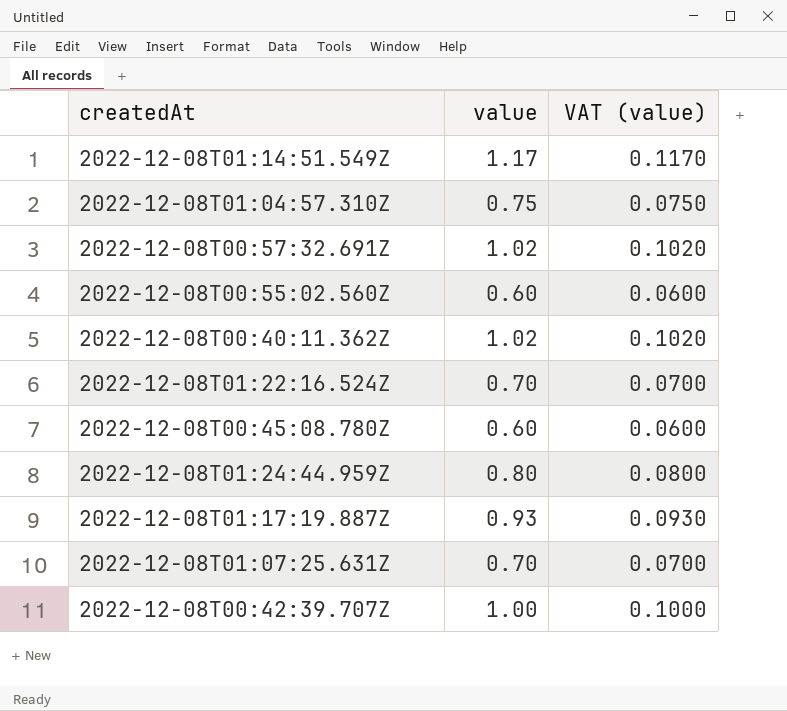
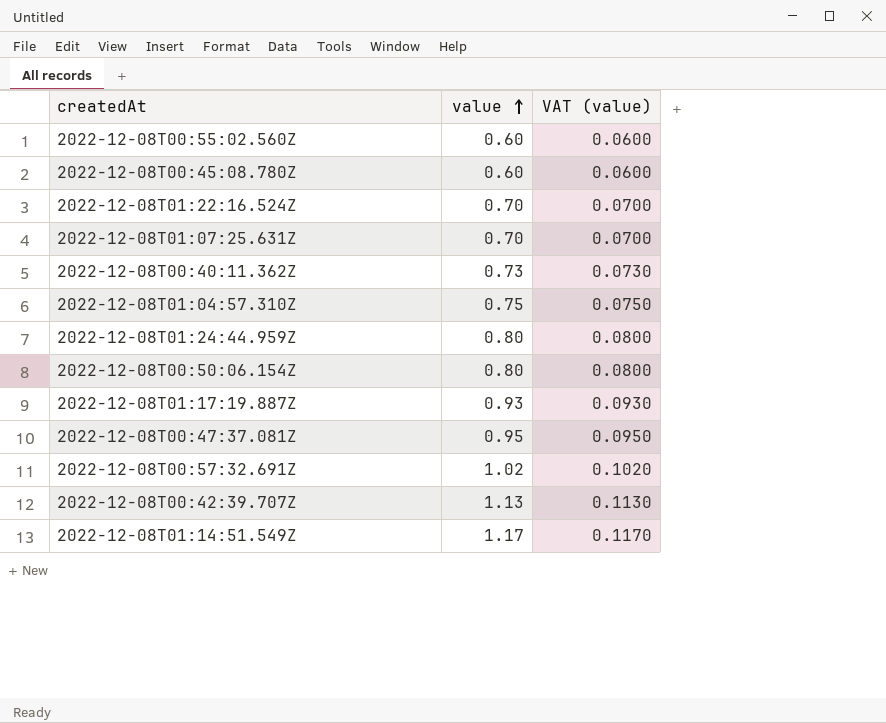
row order: none -> value ascending
2022-12-08T00:40:11.362Z | value: 1.02 -> 0.73
2022-12-08T00:40:11.362Z | VAT (value): 0.1020 -> 0.0730
row 2022-12-08T00:50:06.154Z: none -> 0.80 | 0.0800
row 2022-12-08T00:47:37.081Z: none -> 0.95 | 0.0950
2022-12-08T00:42:39.707Z | value: 1.00 -> 1.13
2022-12-08T00:42:39.707Z | VAT (value): 0.1000 -> 0.1130

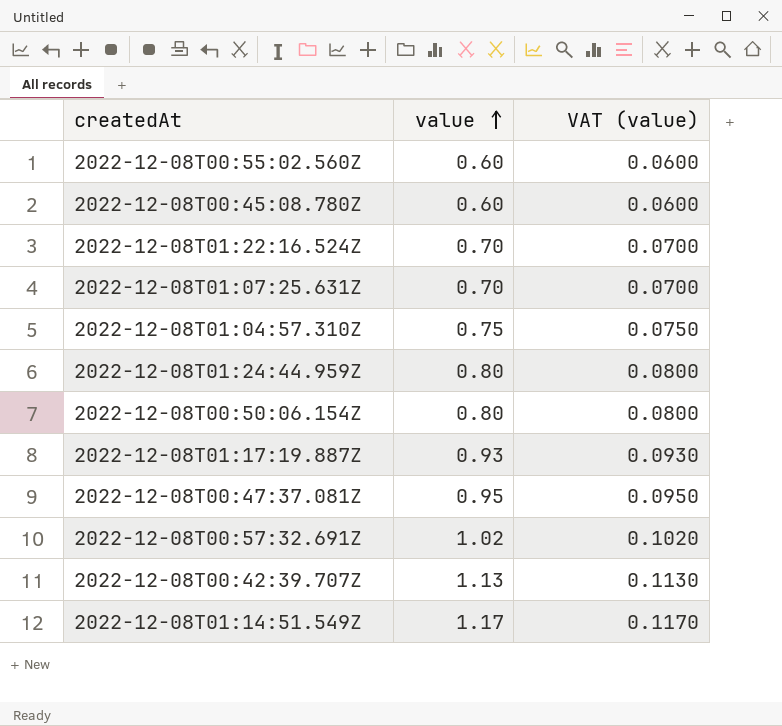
row 2022-12-08T00:40:11.362Z: 0.73 | 0.0730 -> none

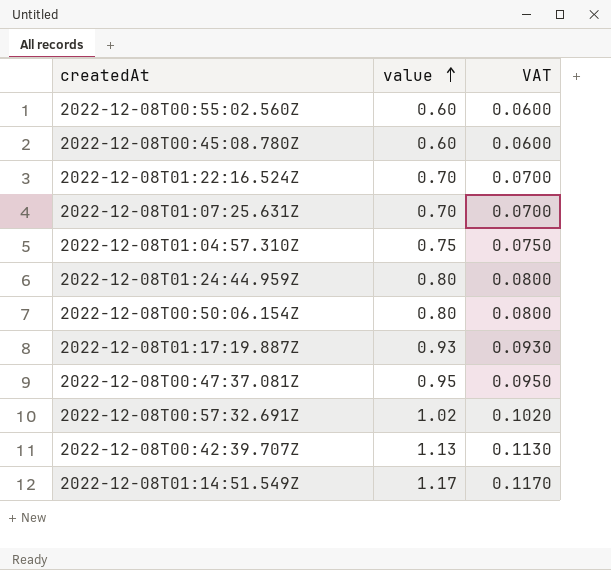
column name: VAT (value) -> VAT

